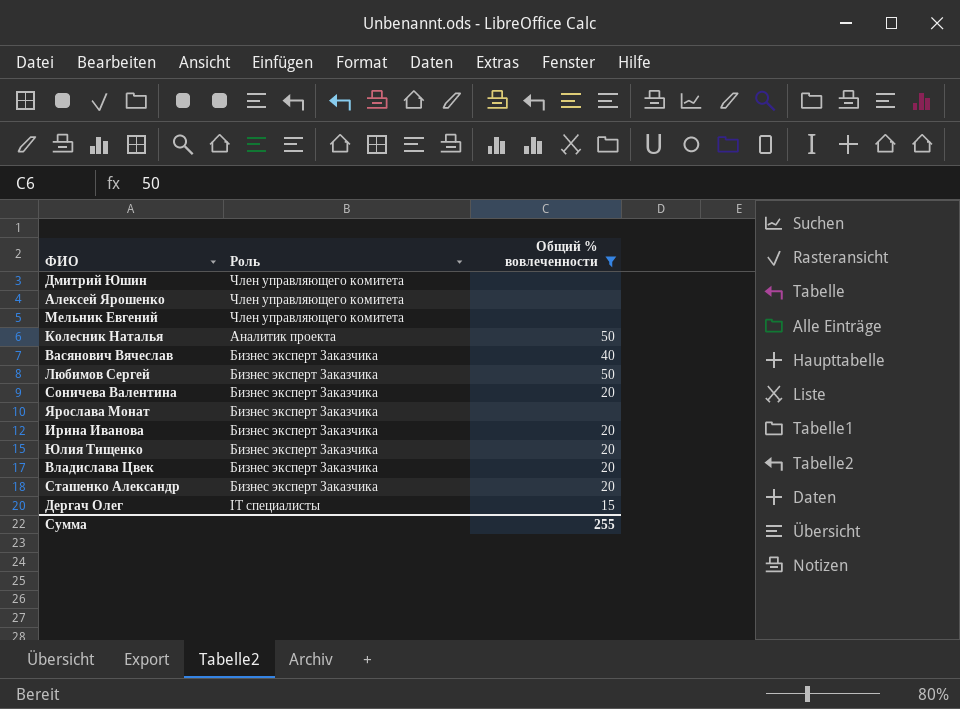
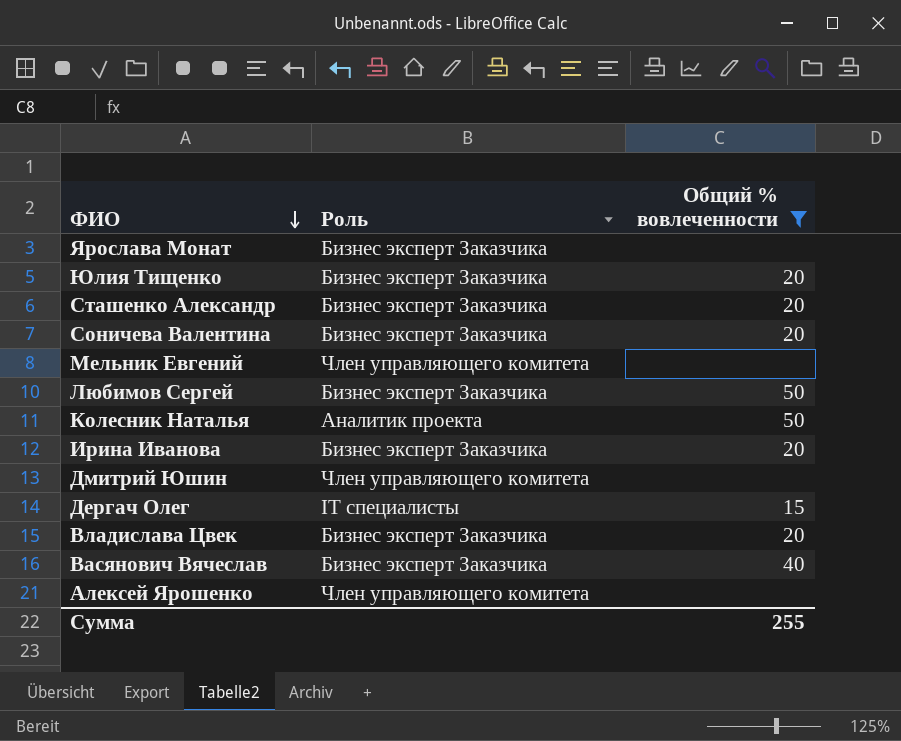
row order: none -> ФИО descending

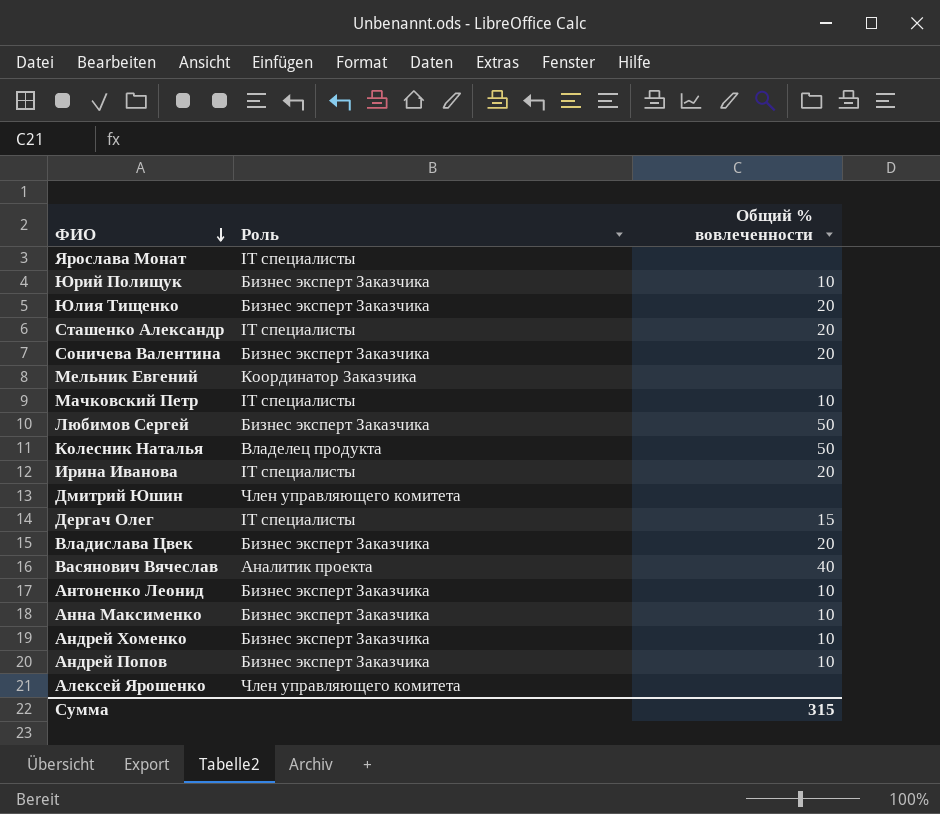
filter: Общий % вовлеченности != 10 -> none
Ярослава Монат | Роль: Бизнес эксперт Заказчика -> IT специалисты
Сташенко Александр | Роль: Бизнес эксперт Заказчика -> IT специалисты
Мельник Евгений | Роль: Член управляющего комитета -> Координатор Заказчика
Колесник Наталья | Роль: Аналитик проекта -> Владелец продукта
Ирина Иванова | Роль: Бизнес эксперт Заказчика -> IT специалисты
Васянович Вячеслав | Роль: Бизнес эксперт Заказчика -> Аналитик проекта
Сумма | Общий % вовлеченности: 255 -> 315

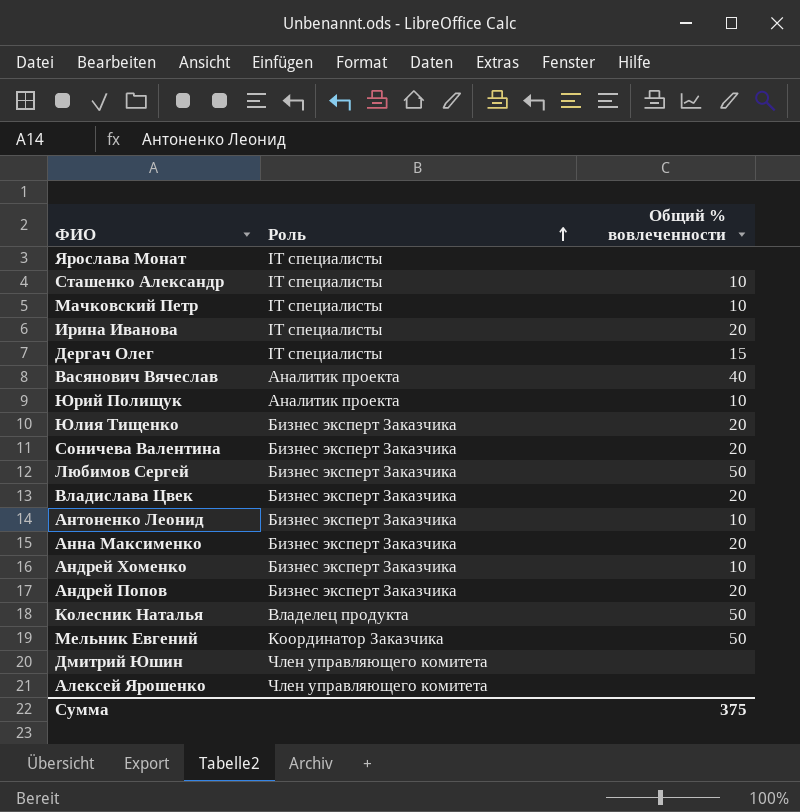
row order: ФИО descending -> Роль ascending
Сташенко Александр | Общий % вовлеченности: 20 -> 10
Юрий Полищук | Роль: Бизнес эксперт Заказчика -> Аналитик проекта
Анна Максименко | Общий % вовлеченности: 10 -> 20
Андрей Попов | Общий % вовлеченности: 10 -> 20
Мельник Евгений | Общий % вовлеченности: none -> 50
Сумма | Общий % вовлеченности: 315 -> 375

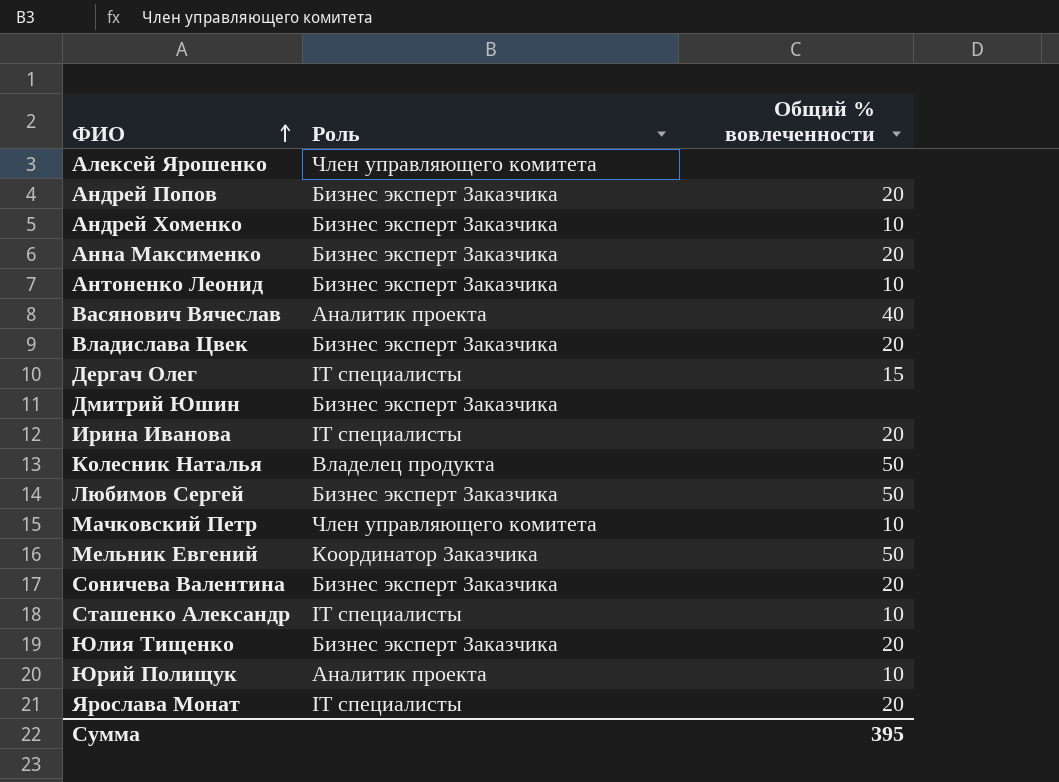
row order: Роль ascending -> ФИО ascending
Дмитрий Юшин | Роль: Член управляющего комитета -> Бизнес эксперт Заказчика
Мачковский Петр | Роль: IT специалисты -> Член управляющего комитета
Ярослава Монат | Общий % вовлеченности: none -> 20
Сумма | Общий % вовлеченности: 375 -> 395

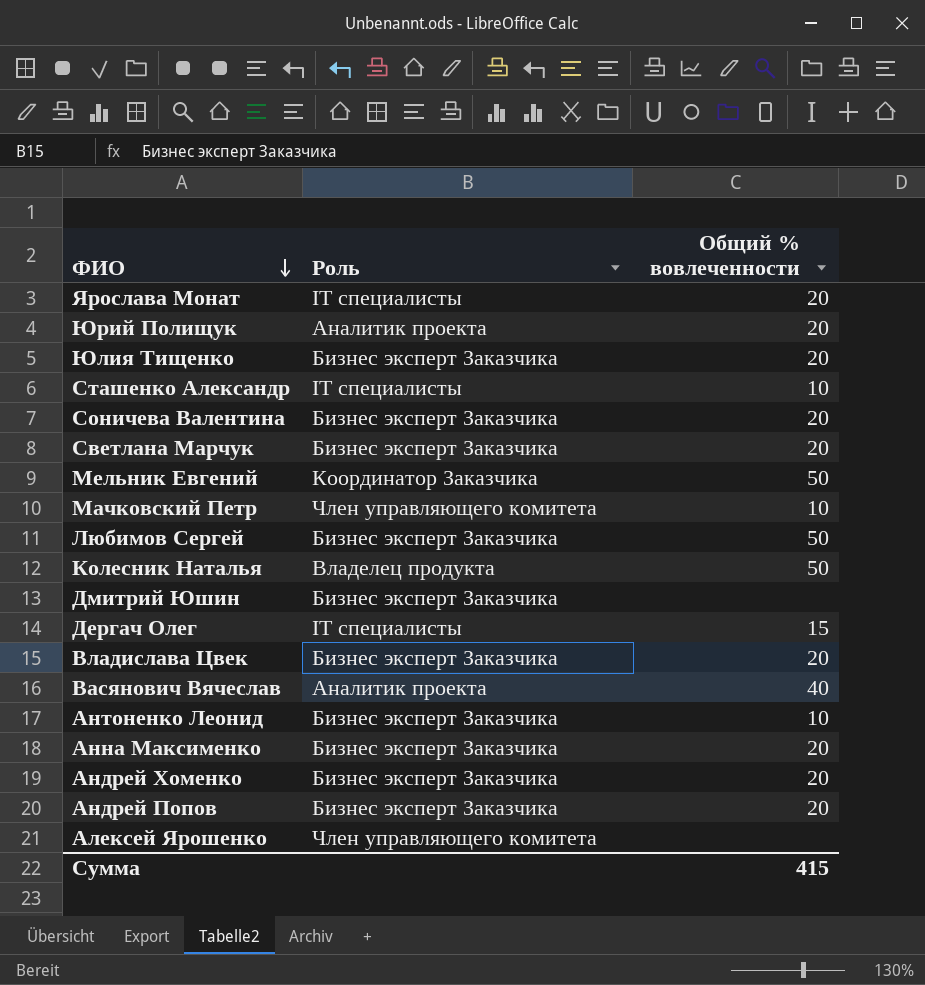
row order: ФИО ascending -> ФИО descending
row Ирина Иванова: IT специалисты | 20 -> none
Юрий Полищук | Общий % вовлеченности: 10 -> 20
row Светлана Марчук: none -> Бизнес эксперт Заказчика | 20
Андрей Хоменко | Общий % вовлеченности: 10 -> 20
Сумма | Общий % вовлеченности: 395 -> 415

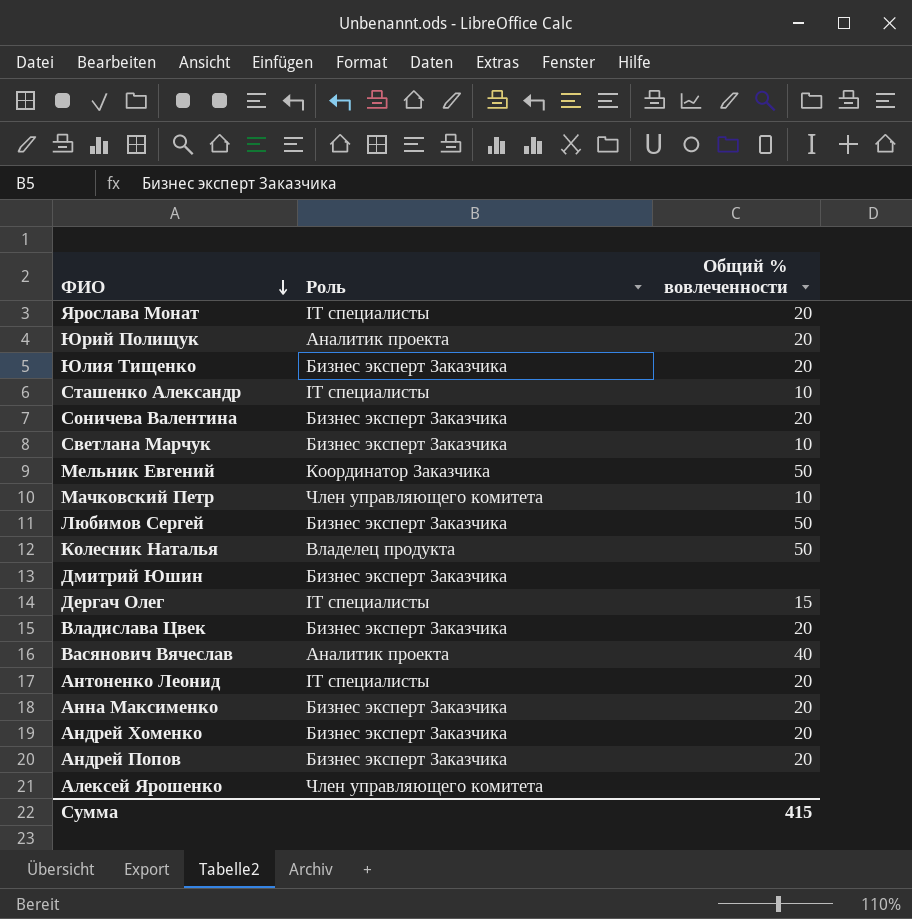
Светлана Марчук | Общий % вовлеченности: 20 -> 10
Антоненко Леонид | Роль: Бизнес эксперт Заказчика -> IT специалисты
Антоненко Леонид | Общий % вовлеченности: 10 -> 20

